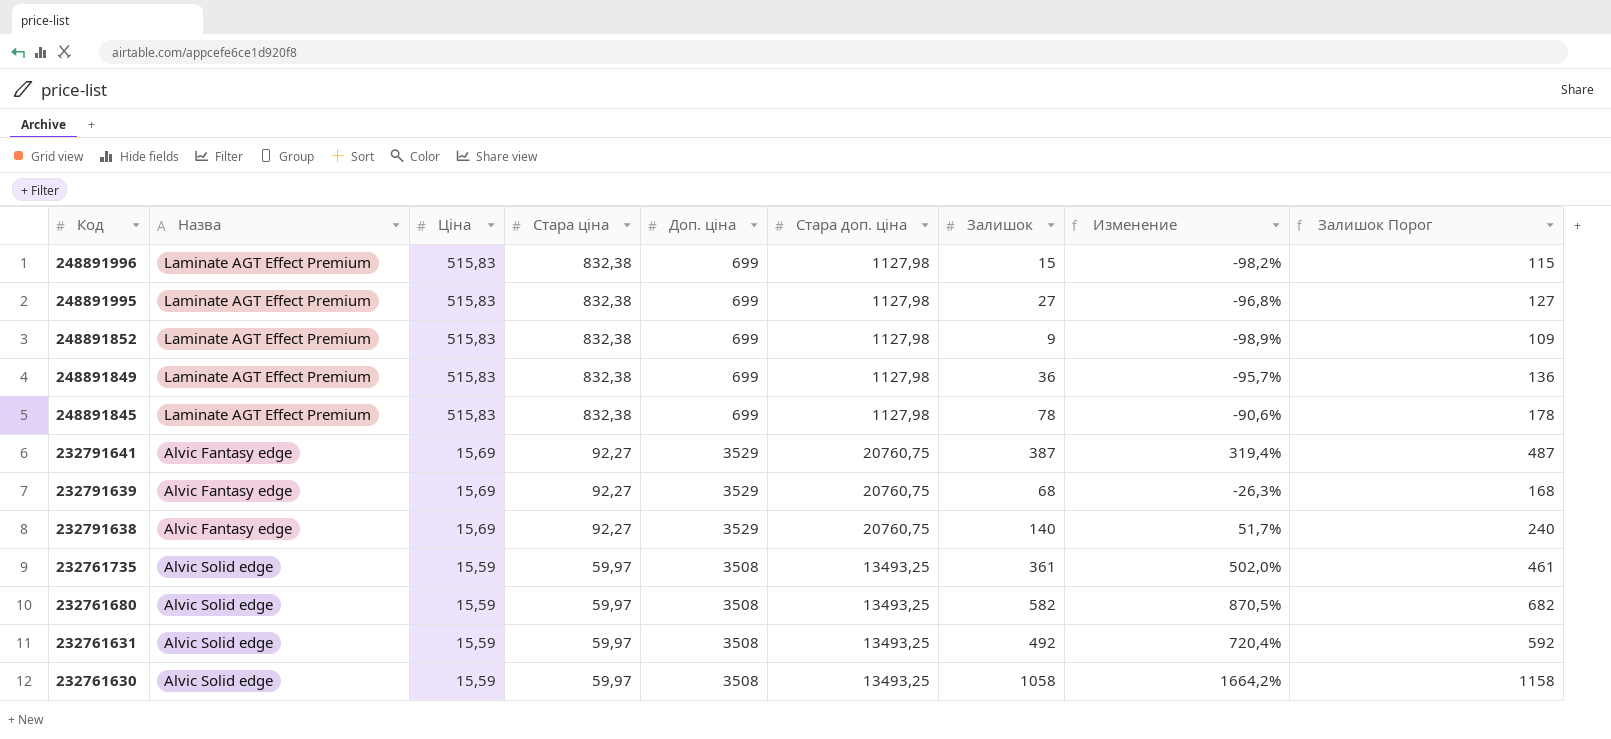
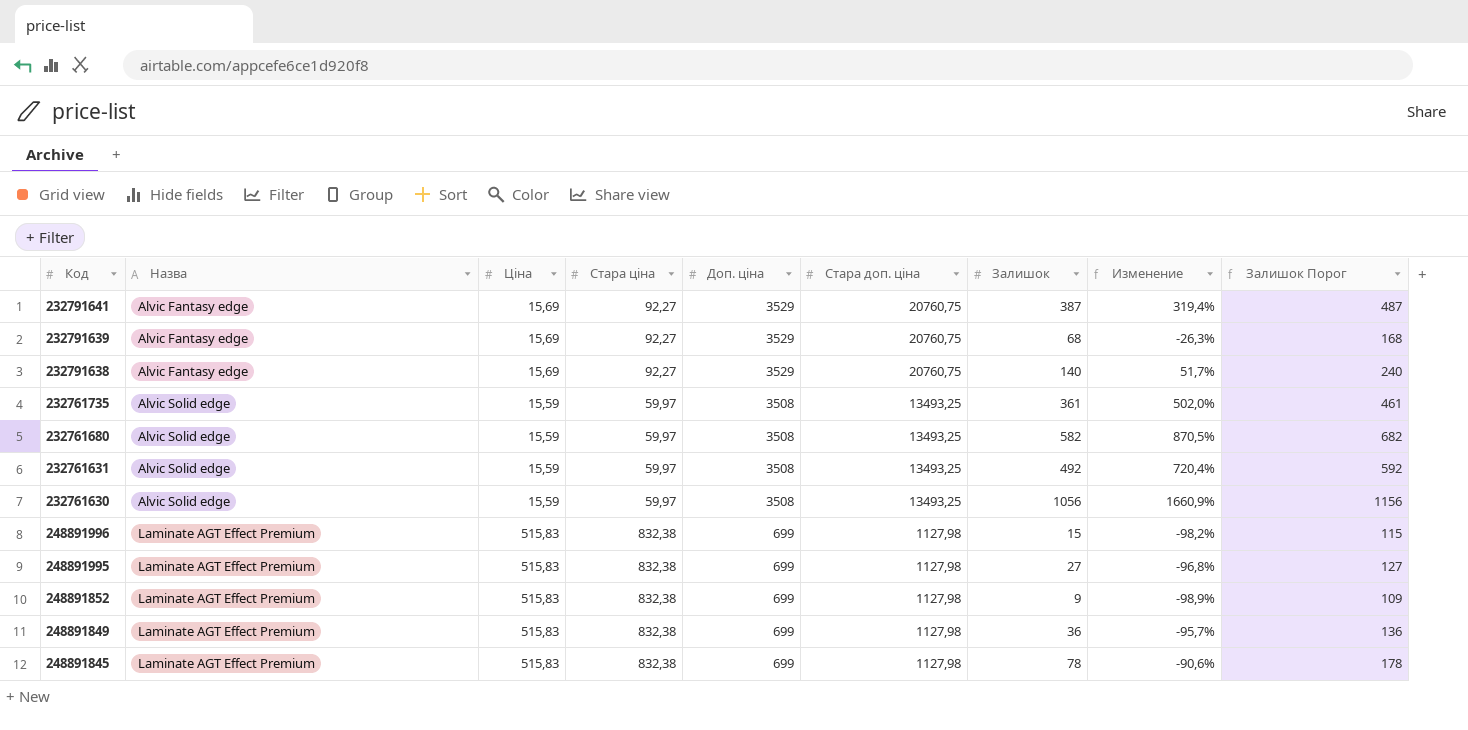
row order: Код descending -> Назва ascending
232761630 | Залишок: 1058 -> 1056
232761630 | Изменение: 1664,2% -> 1660,9%
232761630 | Залишок Порог: 1158 -> 1156

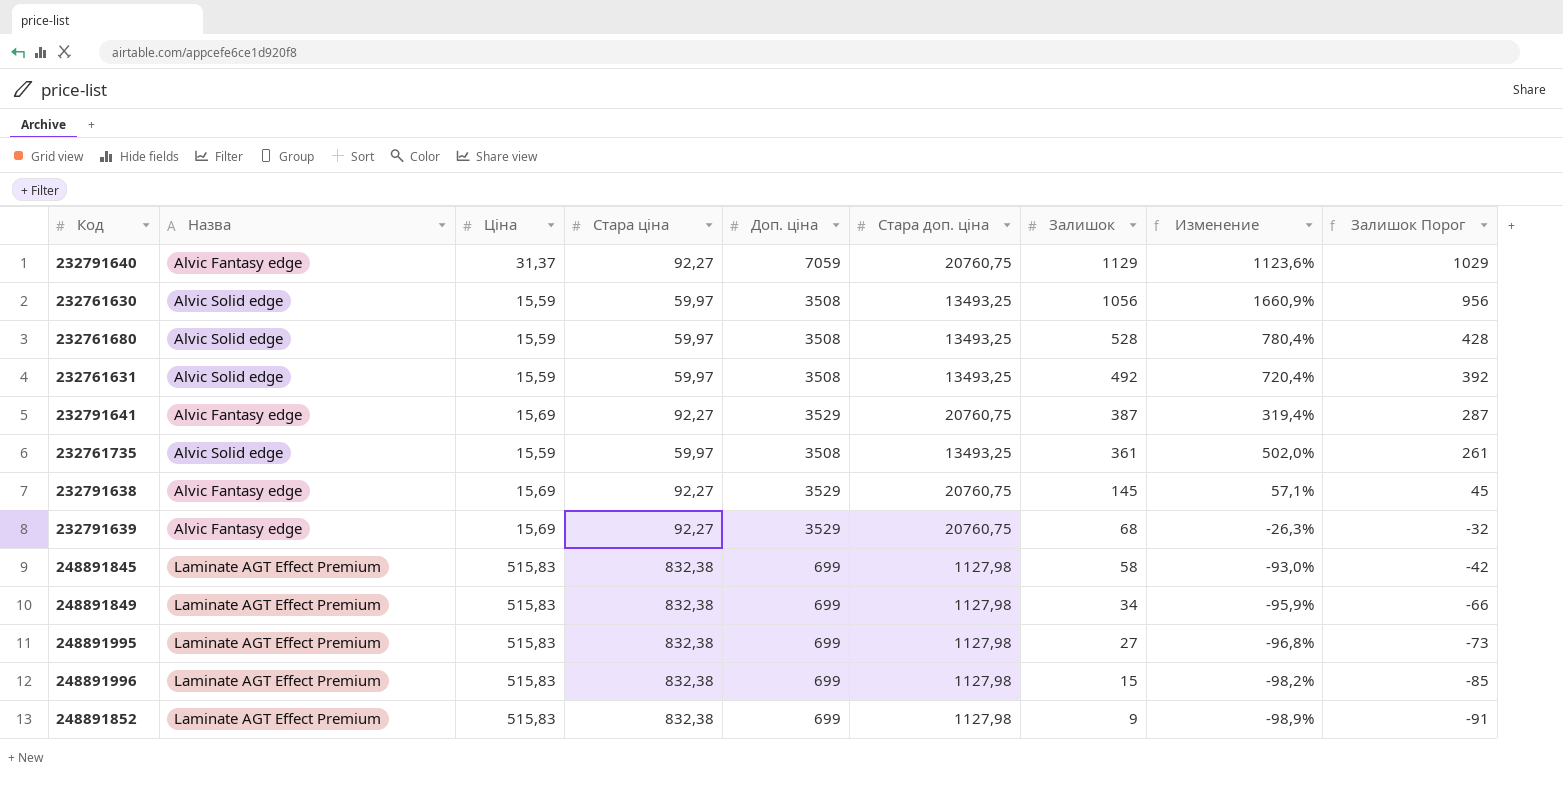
row order: Назва ascending -> Залишок descending
column Залишок Порог | formula: [Залишок] + 100 -> [Залишок] - 100
row 232791640: none -> Alvic Fantasy edge | 31,37 | 92,27 | 7059 | 20760,75 | 1129 | 1123,6% | 1029
232761680 | Залишок: 582 -> 528
232761680 | Изменение: 870,5% -> 780,4%
232791638 | Залишок: 140 -> 145
232791638 | Изменение: 51,7% -> 57,1%
248891845 | Залишок: 78 -> 58
248891845 | Изменение: -90,6% -> -93,0%
248891849 | Залишок: 36 -> 34
248891849 | Изменение: -95,7% -> -95,9%

